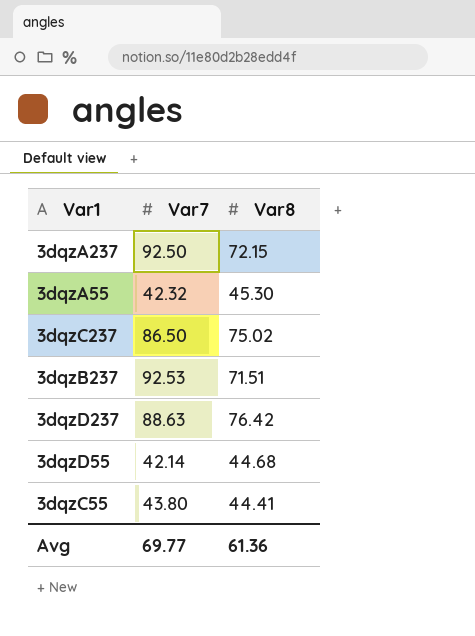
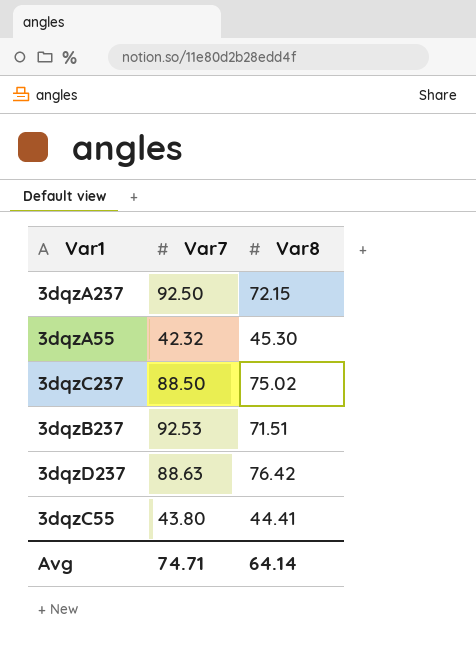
row 3dqzD55: 42.14 | 44.68 -> none
3dqzC237 | Var7: 86.50 -> 88.50
Avg | Var7: 69.77 -> 74.71
Avg | Var8: 61.36 -> 64.14

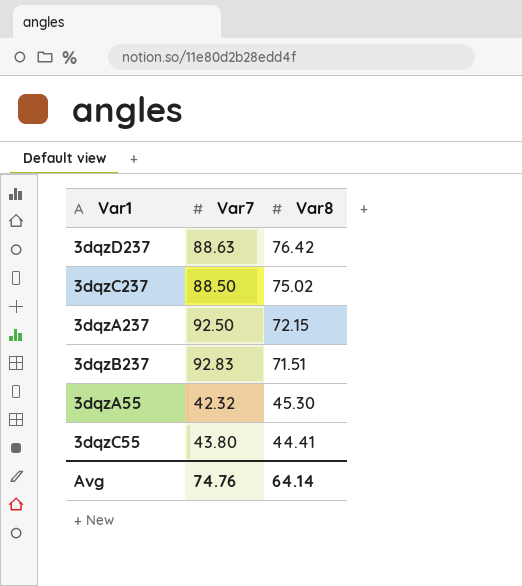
row order: none -> Var8 descending
3dqzB237 | Var7: 92.53 -> 92.83
Avg | Var7: 74.71 -> 74.76

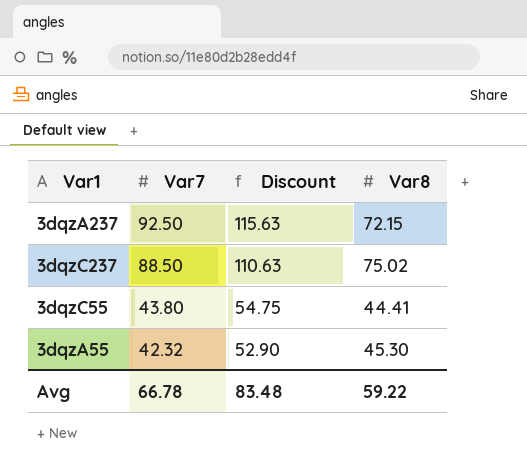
row order: Var8 descending -> Var7 descending
column Discount | formula: none -> [Var7] * 1.25
row 3dqzD237: 88.63 | 76.42 -> none
row 3dqzB237: 92.83 | 71.51 -> none
Avg | Var7: 74.76 -> 66.78
Avg | Var8: 64.14 -> 59.22

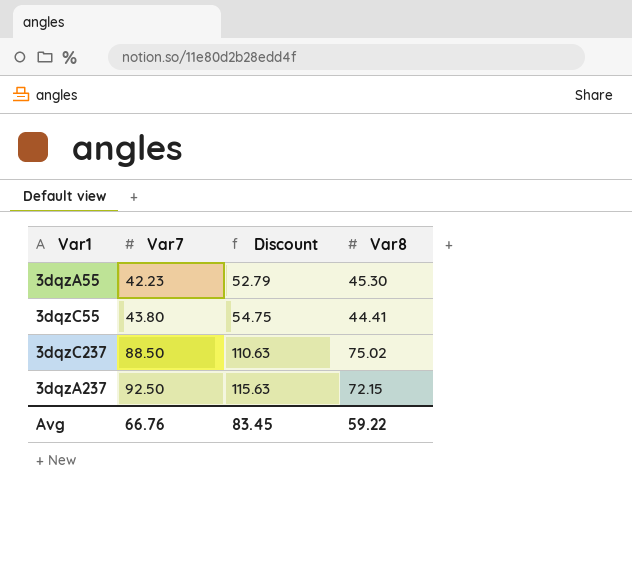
row order: Var7 descending -> Var7 ascending
3dqzA55 | Var7: 42.32 -> 42.23
3dqzA55 | Discount: 52.90 -> 52.79
Avg | Var7: 66.78 -> 66.76
Avg | Discount: 83.48 -> 83.45

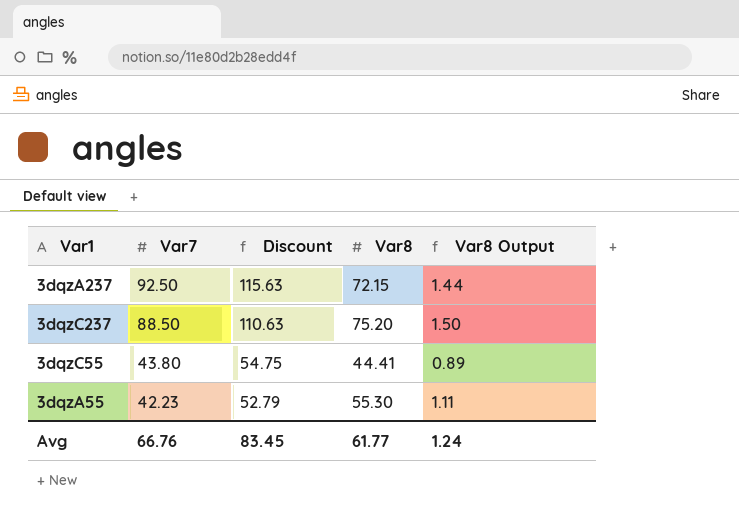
row order: Var7 ascending -> Var7 descending
column Var8 Output | formula: none -> [Var8] * 0.02
3dqzC237 | Var8: 75.02 -> 75.20
3dqzA55 | Var8: 45.30 -> 55.30
Avg | Var8: 59.22 -> 61.77

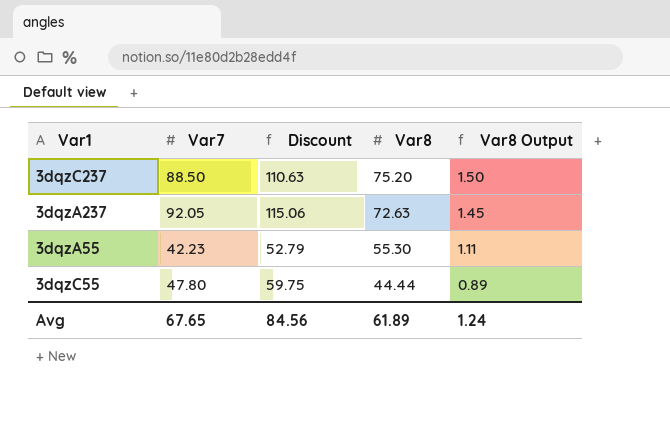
row order: Var7 descending -> Var8 descending
3dqzA237 | Var7: 92.50 -> 92.05
3dqzA237 | Discount: 115.63 -> 115.06
3dqzA237 | Var8: 72.15 -> 72.63
3dqzA237 | Var8 Output: 1.44 -> 1.45
3dqzC55 | Var7: 43.80 -> 47.80
3dqzC55 | Discount: 54.75 -> 59.75
3dqzC55 | Var8: 44.41 -> 44.44
Avg | Var7: 66.76 -> 67.65
Avg | Discount: 83.45 -> 84.56
Avg | Var8: 61.77 -> 61.89

